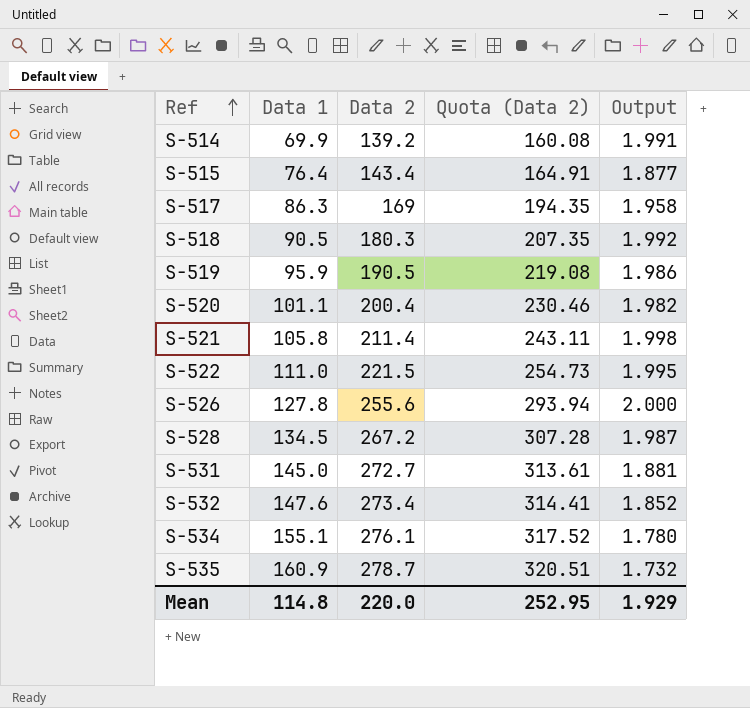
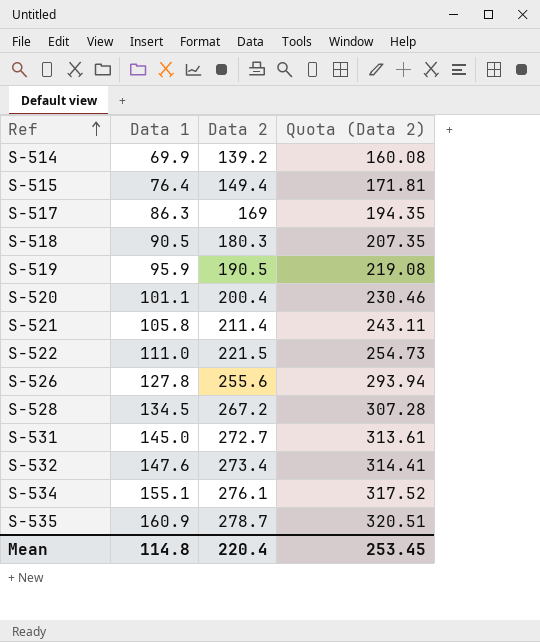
column Output | formula: [Data 2] / [Data 1] -> none
S-515 | Data 2: 143.4 -> 149.4
S-515 | Quota (Data 2): 164.91 -> 171.81
Mean | Data 2: 220.0 -> 220.4
Mean | Quota (Data 2): 252.95 -> 253.45

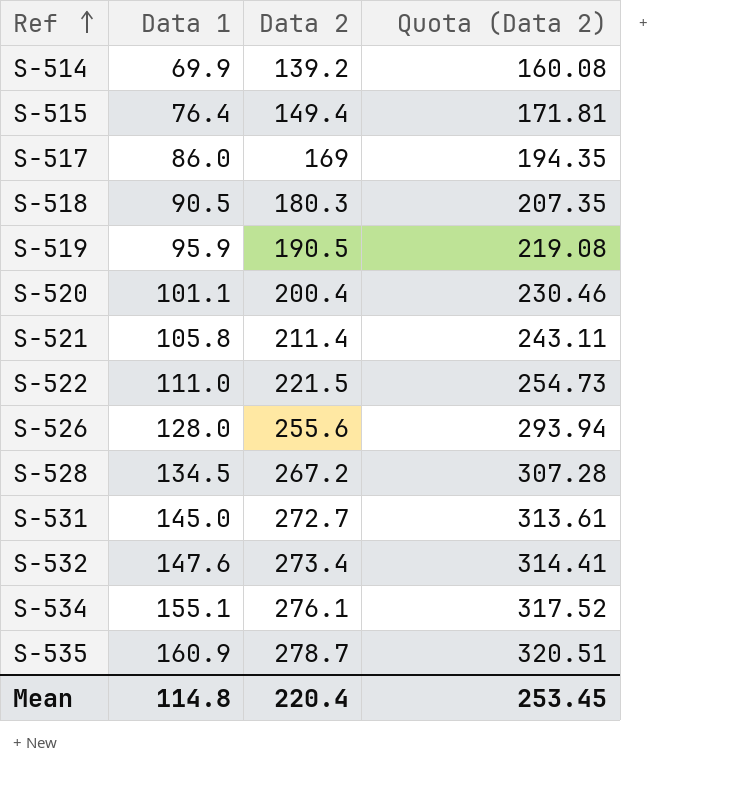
S-517 | Data 1: 86.3 -> 86.0
S-526 | Data 1: 127.8 -> 128.0

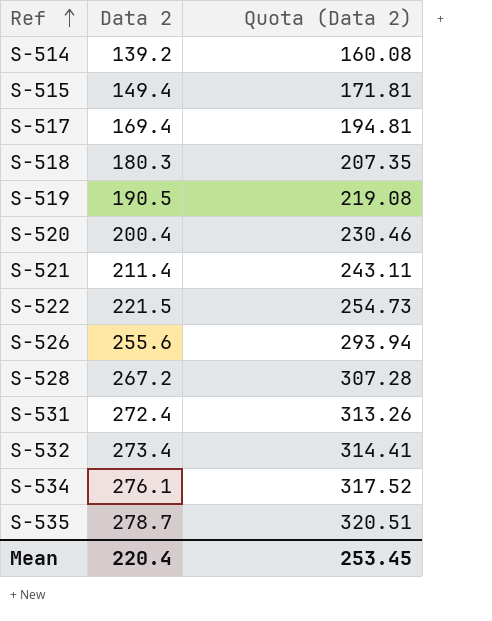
column Data 1 | position: 2 -> none
S-517 | Data 2: 169 -> 169.4
S-517 | Quota (Data 2): 194.35 -> 194.81
S-531 | Data 2: 272.7 -> 272.4
S-531 | Quota (Data 2): 313.61 -> 313.26

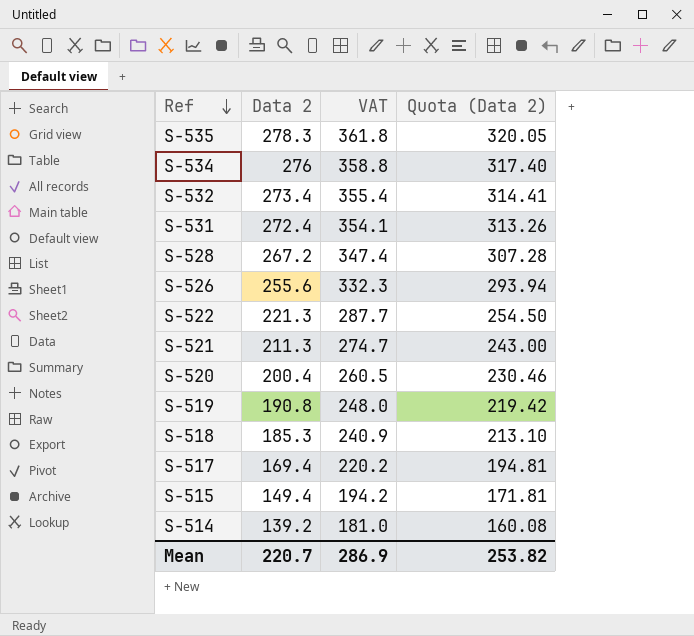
row order: Ref ascending -> Ref descending
column VAT | formula: none -> [Data 2] * 1.3
S-535 | Data 2: 278.7 -> 278.3
S-535 | Quota (Data 2): 320.51 -> 320.05
S-534 | Data 2: 276.1 -> 276
S-534 | Quota (Data 2): 317.52 -> 317.40
S-522 | Data 2: 221.5 -> 221.3
S-522 | Quota (Data 2): 254.73 -> 254.50
S-521 | Data 2: 211.4 -> 211.3
S-521 | Quota (Data 2): 243.11 -> 243.00
S-519 | Data 2: 190.5 -> 190.8
S-519 | Quota (Data 2): 219.08 -> 219.42
S-518 | Data 2: 180.3 -> 185.3
S-518 | Quota (Data 2): 207.35 -> 213.10
Mean | Data 2: 220.4 -> 220.7
Mean | Quota (Data 2): 253.45 -> 253.82

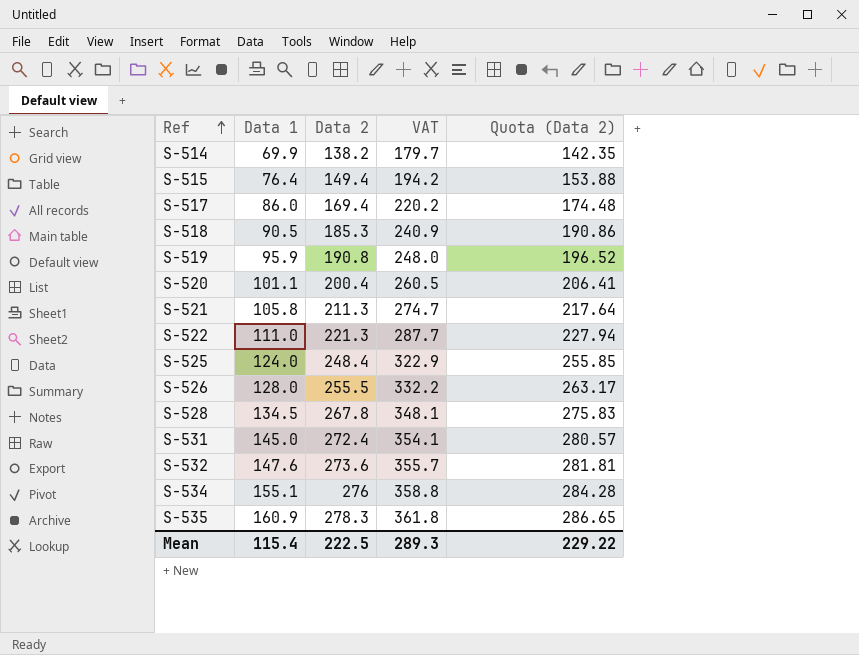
row order: Ref descending -> Ref ascending
column Data 1 | position: none -> 2
column Quota (Data 2) | formula: [Data 2] * 1.15 -> [Data 2] * 1.03
S-514 | Data 2: 139.2 -> 138.2
S-514 | VAT: 181.0 -> 179.7
row S-525: none -> 124.0 | 248.4 | 322.9 | 255.85
S-526 | Data 2: 255.6 -> 255.5
S-526 | VAT: 332.3 -> 332.2
S-528 | Data 2: 267.2 -> 267.8
S-528 | VAT: 347.4 -> 348.1
S-532 | Data 2: 273.4 -> 273.6
S-532 | VAT: 355.4 -> 355.7
Mean | Data 2: 220.7 -> 222.5
Mean | VAT: 286.9 -> 289.3
Mean | Quota (Data 2): 253.82 -> 229.22

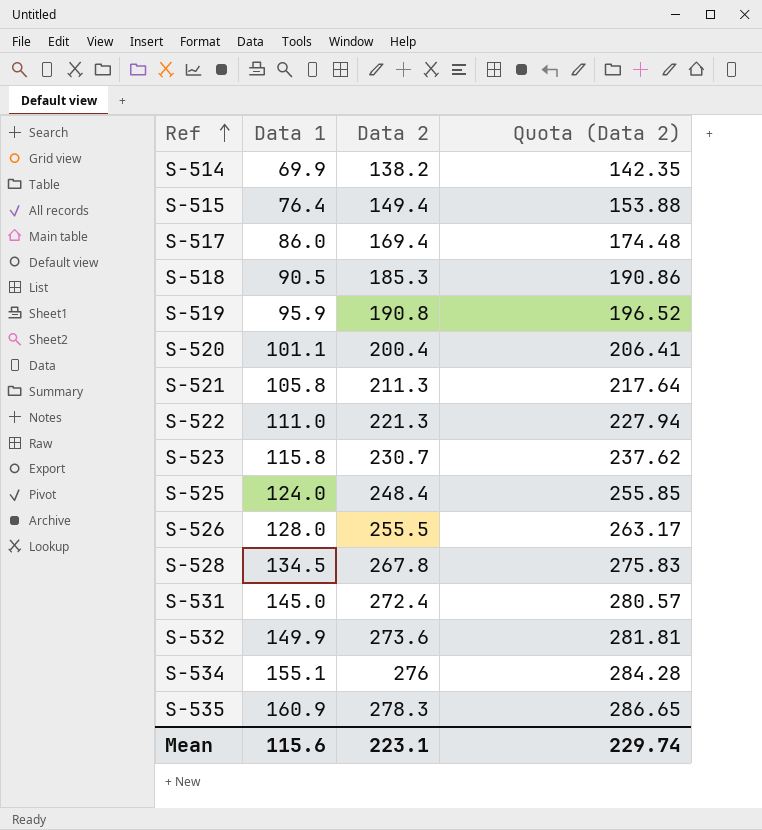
column VAT | formula: [Data 2] * 1.3 -> none
row S-523: none -> 115.8 | 230.7 | 237.62
S-532 | Data 1: 147.6 -> 149.9
Mean | Data 1: 115.4 -> 115.6
Mean | Data 2: 222.5 -> 223.1
Mean | Quota (Data 2): 229.22 -> 229.74

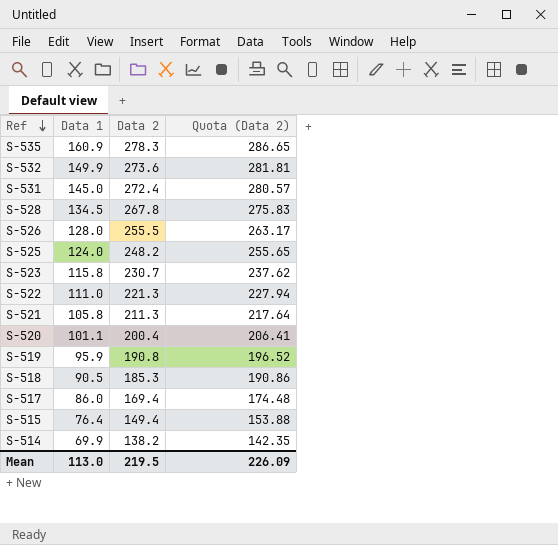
row order: Ref ascending -> Ref descending
row S-534: 155.1 | 276 | 284.28 -> none
S-525 | Data 2: 248.4 -> 248.2
S-525 | Quota (Data 2): 255.85 -> 255.65
Mean | Data 1: 115.6 -> 113.0
Mean | Data 2: 223.1 -> 219.5
Mean | Quota (Data 2): 229.74 -> 226.09

